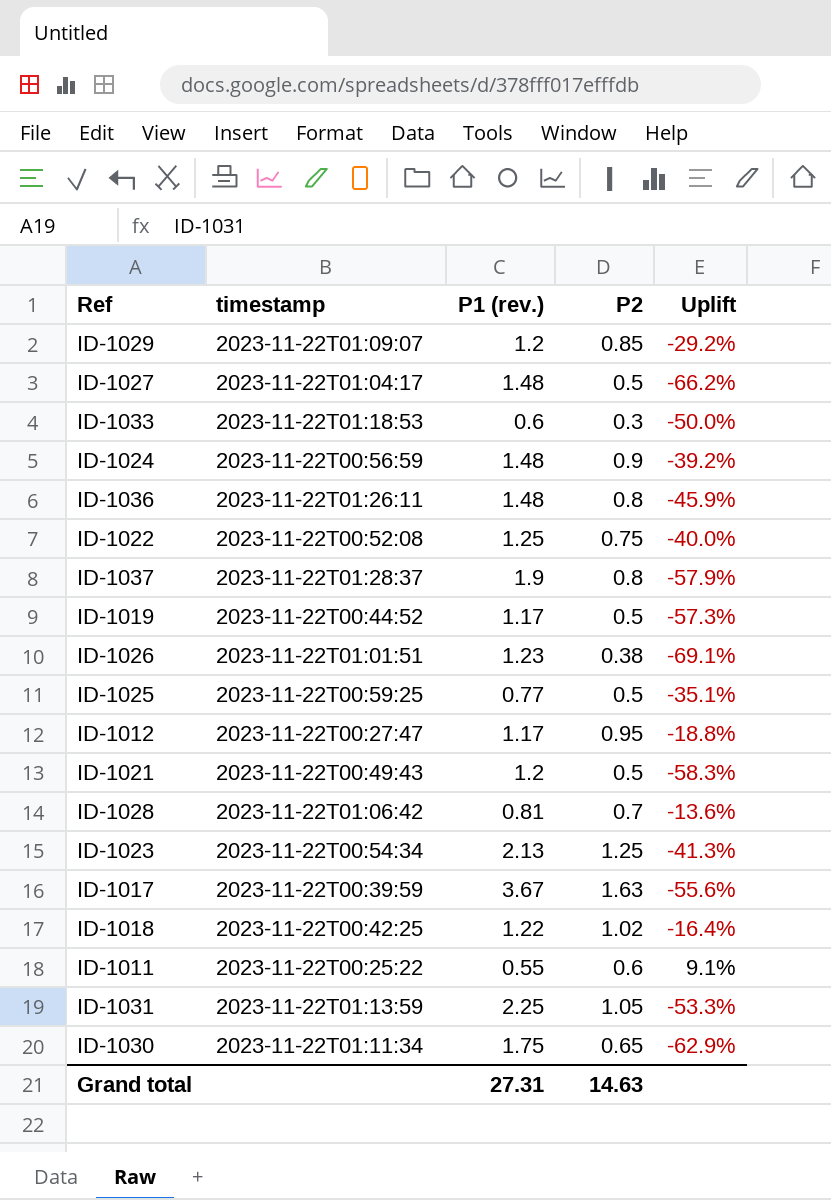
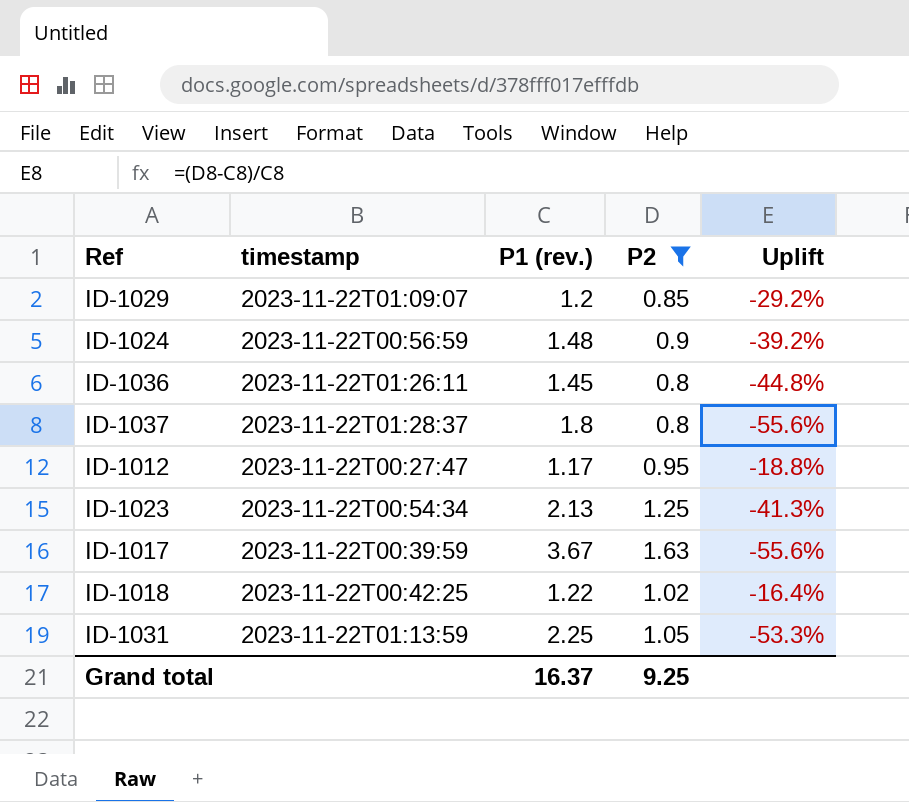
filter: none -> P2 >= 0.8
ID-1036 | P1 (rev.): 1.48 -> 1.45
ID-1036 | Uplift: -45.9% -> -44.8%
ID-1037 | P1 (rev.): 1.9 -> 1.8
ID-1037 | Uplift: -57.9% -> -55.6%
Grand total | P1 (rev.): 27.31 -> 16.37
Grand total | P2: 14.63 -> 9.25

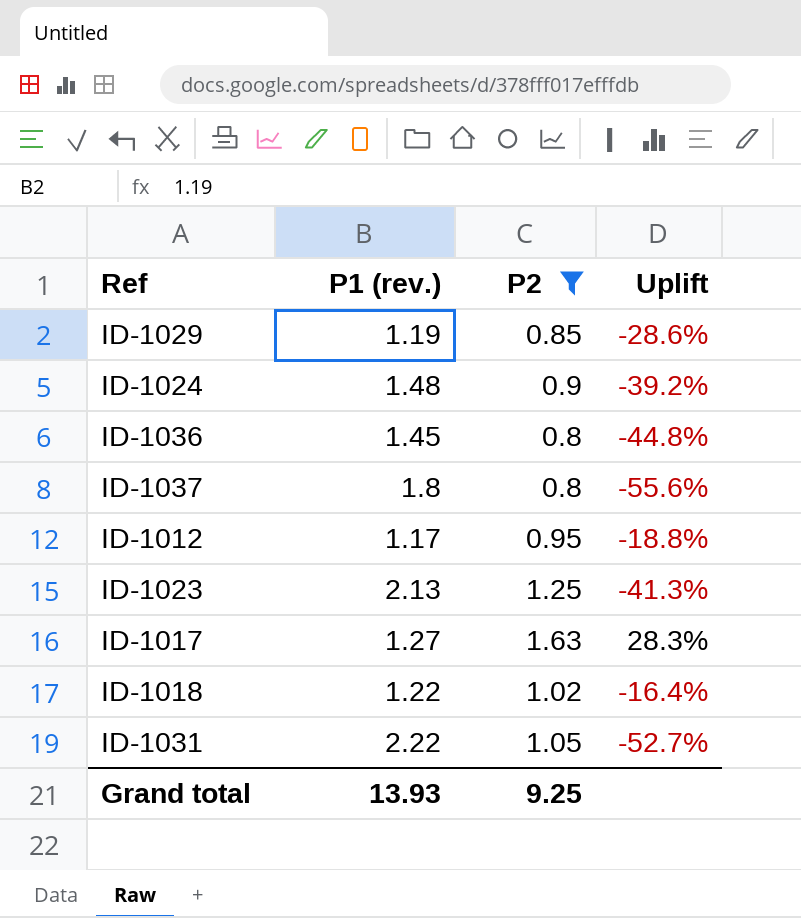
column timestamp | position: 2 -> none
ID-1029 | P1 (rev.): 1.2 -> 1.19
ID-1029 | Uplift: -29.2% -> -28.6%
ID-1017 | P1 (rev.): 3.67 -> 1.27
ID-1017 | Uplift: -55.6% -> 28.3%
ID-1031 | P1 (rev.): 2.25 -> 2.22
ID-1031 | Uplift: -53.3% -> -52.7%
Grand total | P1 (rev.): 16.37 -> 13.93

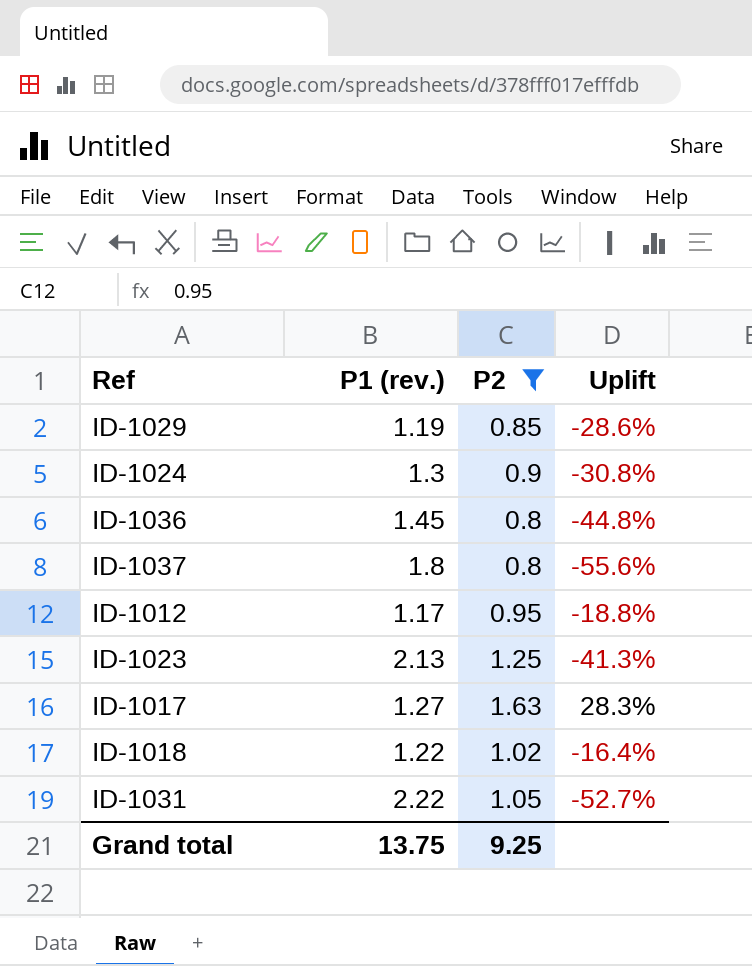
ID-1024 | P1 (rev.): 1.48 -> 1.3
ID-1024 | Uplift: -39.2% -> -30.8%
Grand total | P1 (rev.): 13.93 -> 13.75

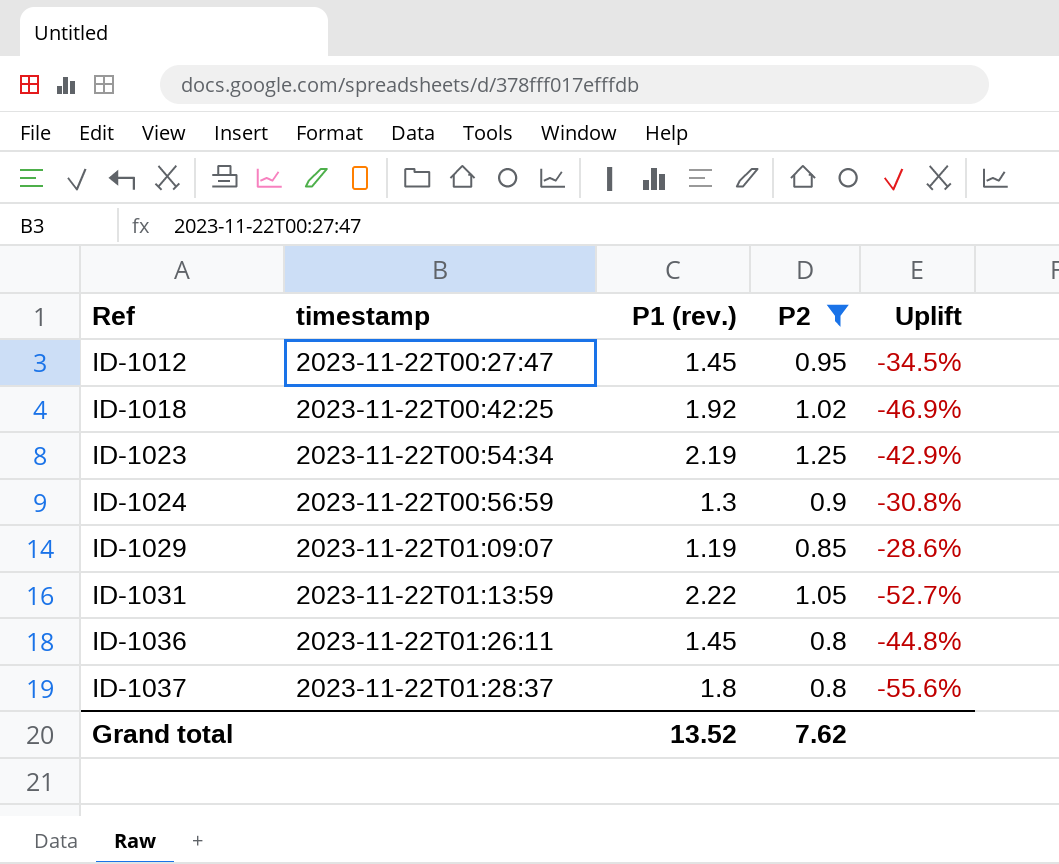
row order: none -> Ref ascending
column timestamp | position: none -> 2
row ID-1017: 1.27 | 1.63 | 28.3% -> none
ID-1012 | P1 (rev.): 1.17 -> 1.45
ID-1012 | Uplift: -18.8% -> -34.5%
ID-1018 | P1 (rev.): 1.22 -> 1.92
ID-1018 | Uplift: -16.4% -> -46.9%
ID-1023 | P1 (rev.): 2.13 -> 2.19
ID-1023 | Uplift: -41.3% -> -42.9%
Grand total | P1 (rev.): 13.75 -> 13.52
Grand total | P2: 9.25 -> 7.62

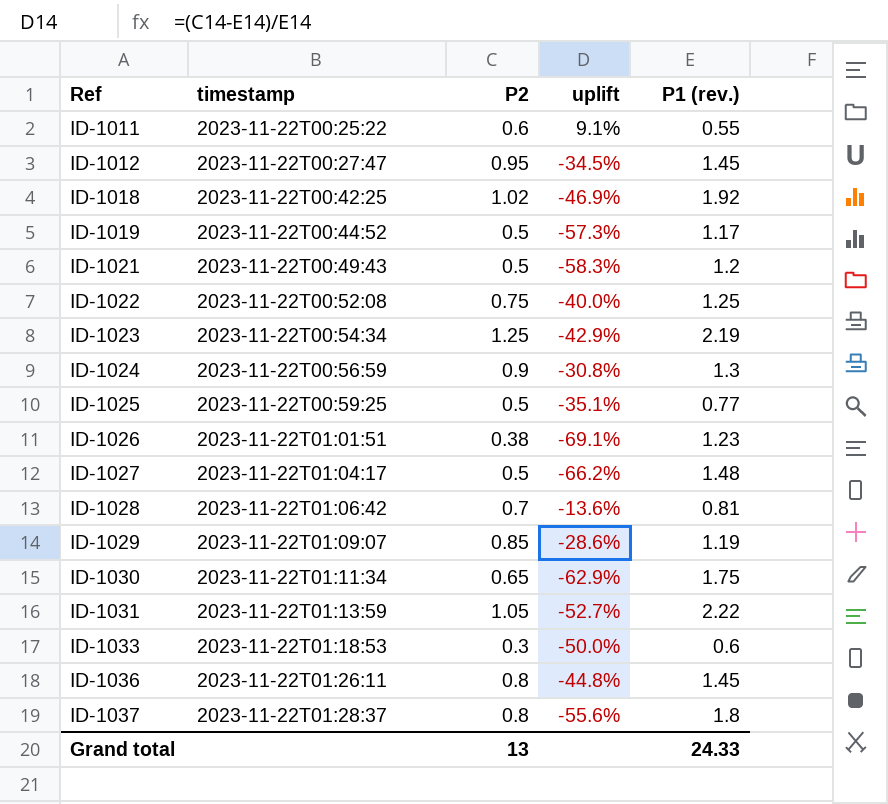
filter: P2 >= 0.8 -> none
column name: Uplift -> uplift
column P1 (rev.) | position: 3 -> 5
Grand total | P2: 7.62 -> 13
Grand total | P1 (rev.): 13.52 -> 24.33

